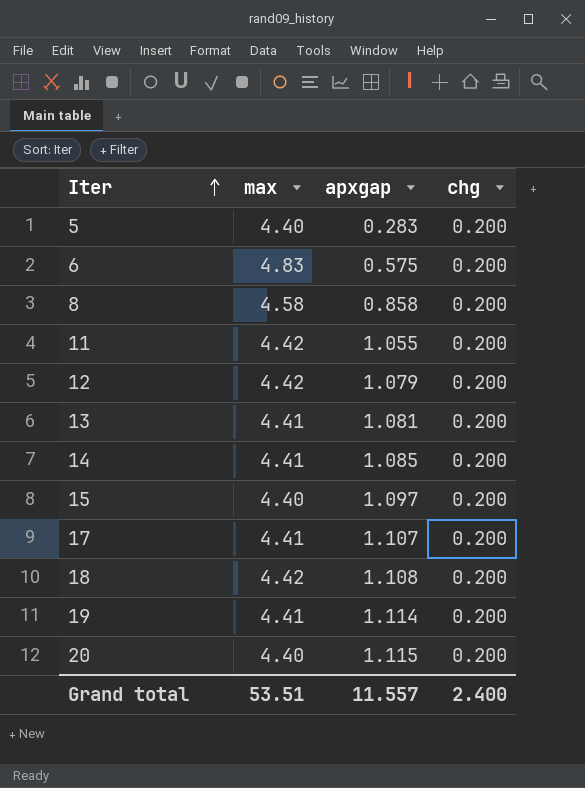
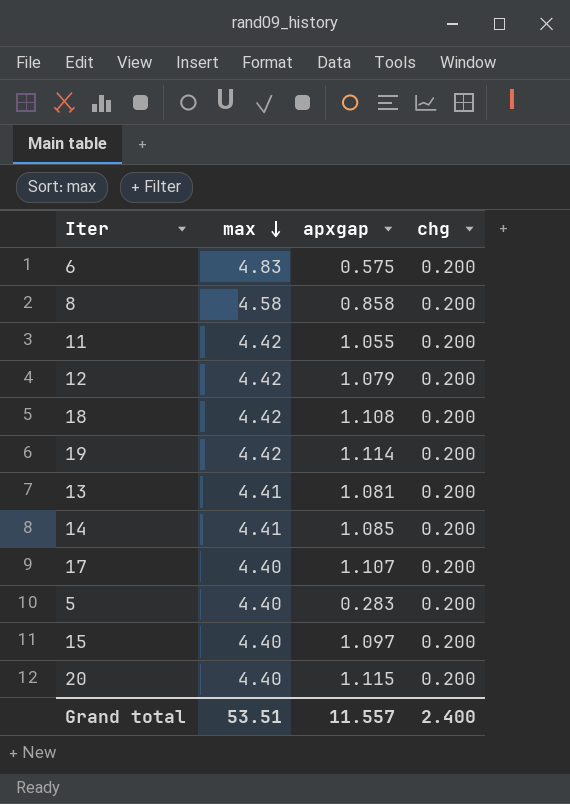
row order: Iter ascending -> max descending
19 | max: 4.41 -> 4.42
17 | max: 4.41 -> 4.40

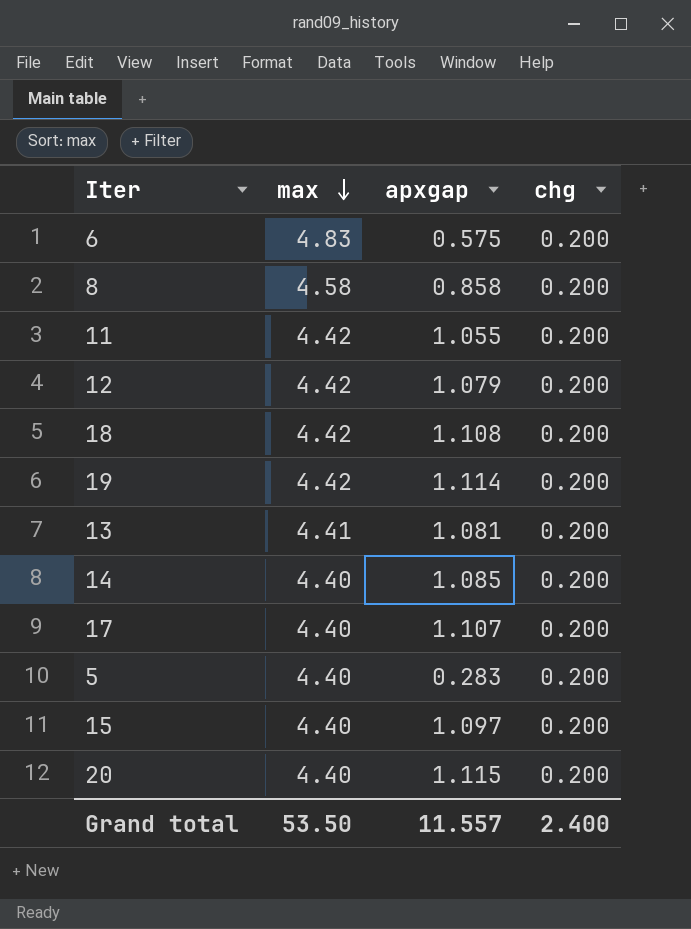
14 | max: 4.41 -> 4.40
Grand total | max: 53.51 -> 53.50

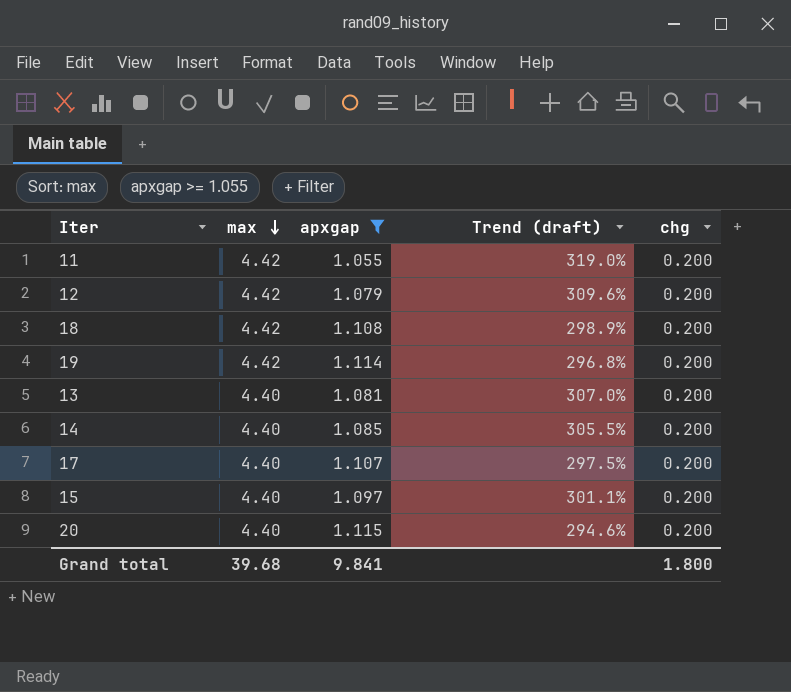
filter: none -> apxgap >= 1.055
column Trend (draft) | formula: none -> ([max] - [apxgap]) / [apxgap]
13 | max: 4.41 -> 4.40
Grand total | max: 53.50 -> 39.68
Grand total | apxgap: 11.557 -> 9.841
Grand total | chg: 2.400 -> 1.800

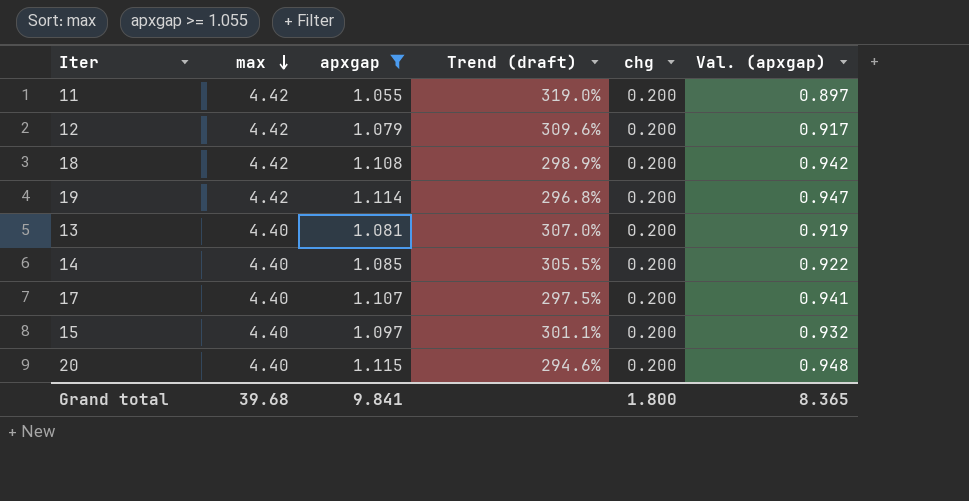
column Val. (apxgap) | formula: none -> [apxgap] * 0.85

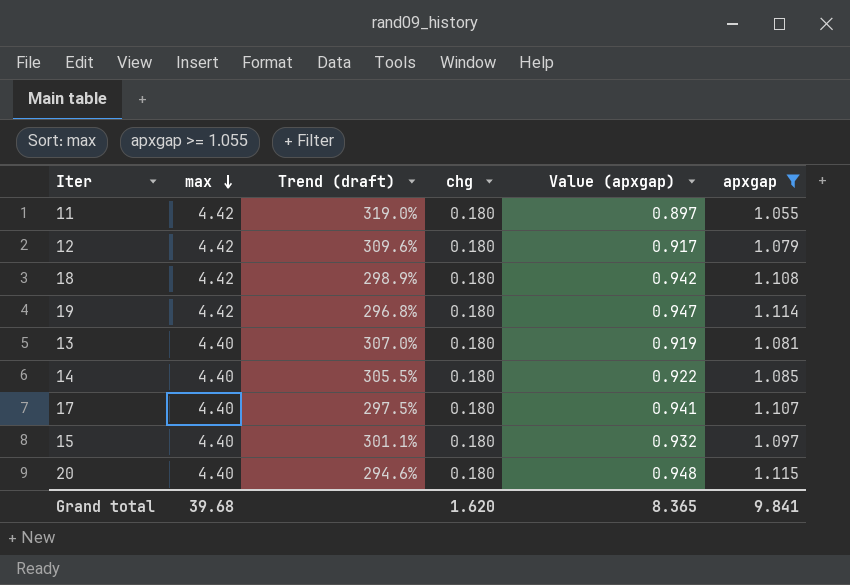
column name: Val. (apxgap) -> Value (apxgap)
column apxgap | position: 3 -> 6
11 | chg: 0.200 -> 0.180
12 | chg: 0.200 -> 0.180
18 | chg: 0.200 -> 0.180
19 | chg: 0.200 -> 0.180
13 | chg: 0.200 -> 0.180
14 | chg: 0.200 -> 0.180
17 | chg: 0.200 -> 0.180
15 | chg: 0.200 -> 0.180
20 | chg: 0.200 -> 0.180
Grand total | chg: 1.800 -> 1.620

